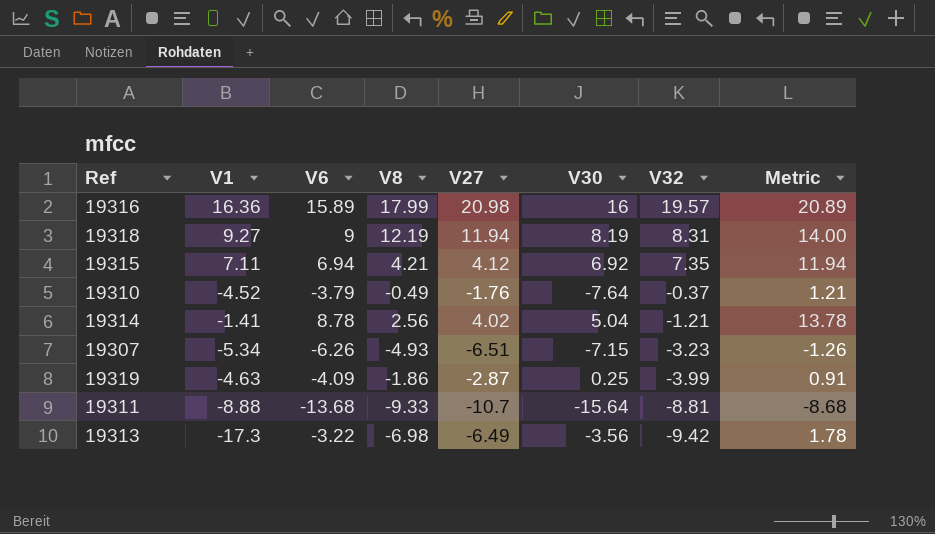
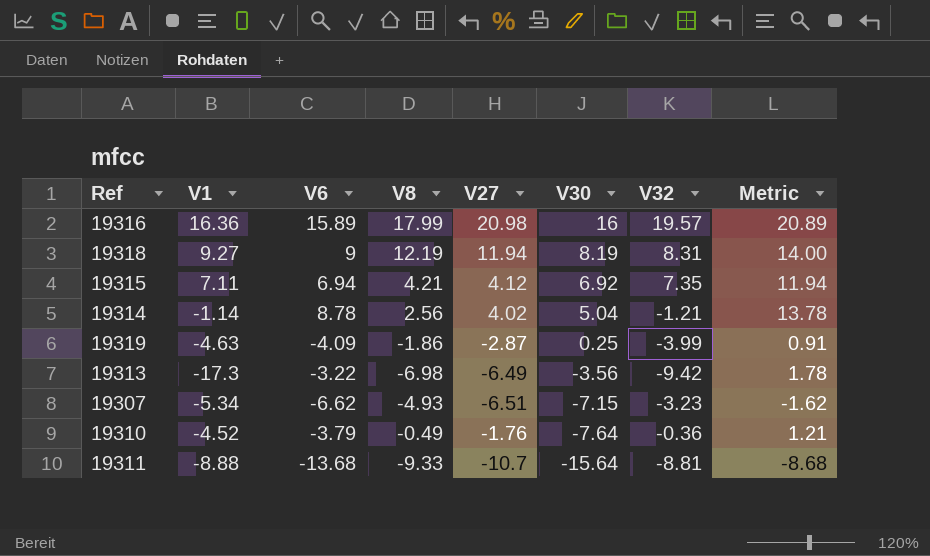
row order: V32 descending -> V30 descending
19314 | V1: -1.41 -> -1.14
19307 | V6: -6.26 -> -6.62
19307 | Metric: -1.26 -> -1.62
19310 | V32: -0.37 -> -0.36

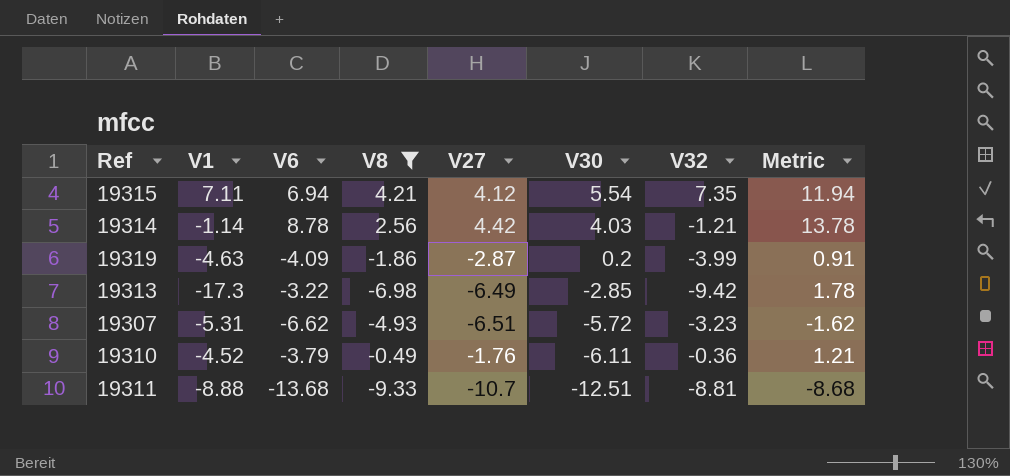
filter: none -> V8 <= 4.21
19315 | V30: 6.92 -> 5.54
19314 | V27: 4.02 -> 4.42
19314 | V30: 5.04 -> 4.03
19319 | V30: 0.25 -> 0.2
19313 | V30: -3.56 -> -2.85
19307 | V1: -5.34 -> -5.31
19307 | V30: -7.15 -> -5.72
19310 | V30: -7.64 -> -6.11
19311 | V30: -15.64 -> -12.51

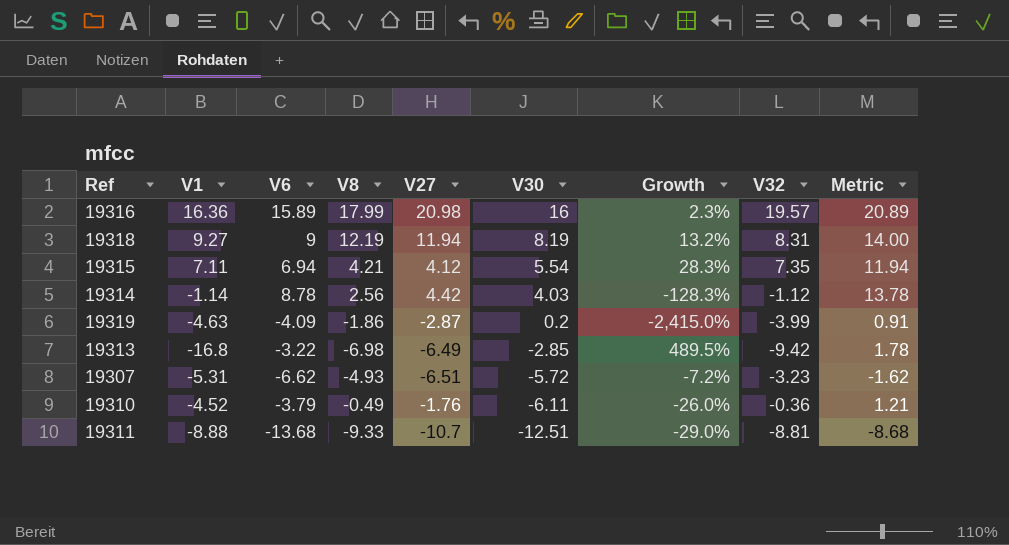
filter: V8 <= 4.21 -> none
column Growth | formula: none -> ([V1] - [V30]) / [V30]
19314 | V32: -1.21 -> -1.12
19313 | V1: -17.3 -> -16.8

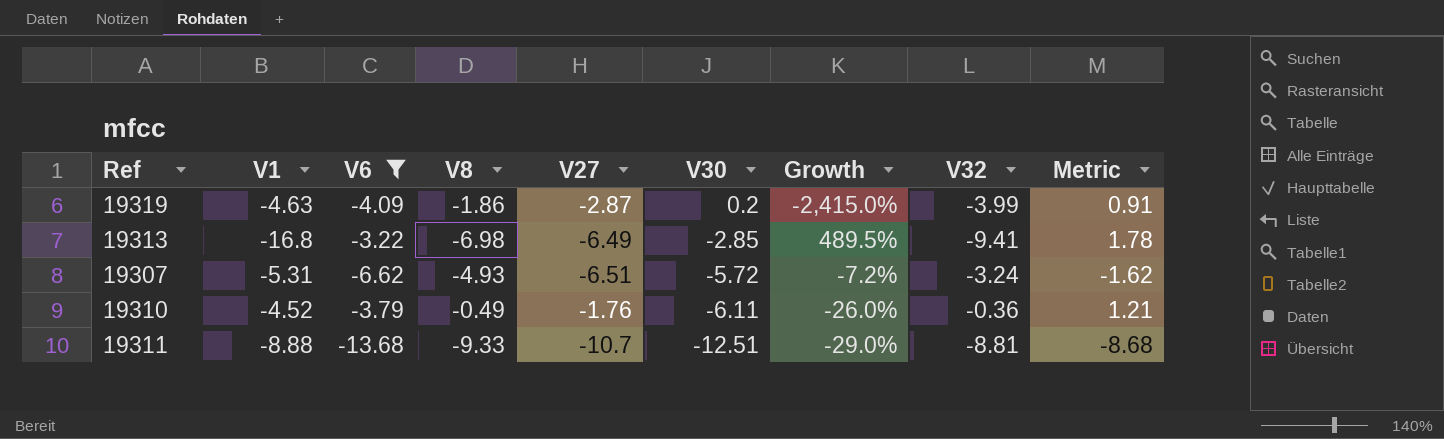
filter: none -> V6 <= -3.22
19313 | V32: -9.42 -> -9.41
19307 | V32: -3.23 -> -3.24

